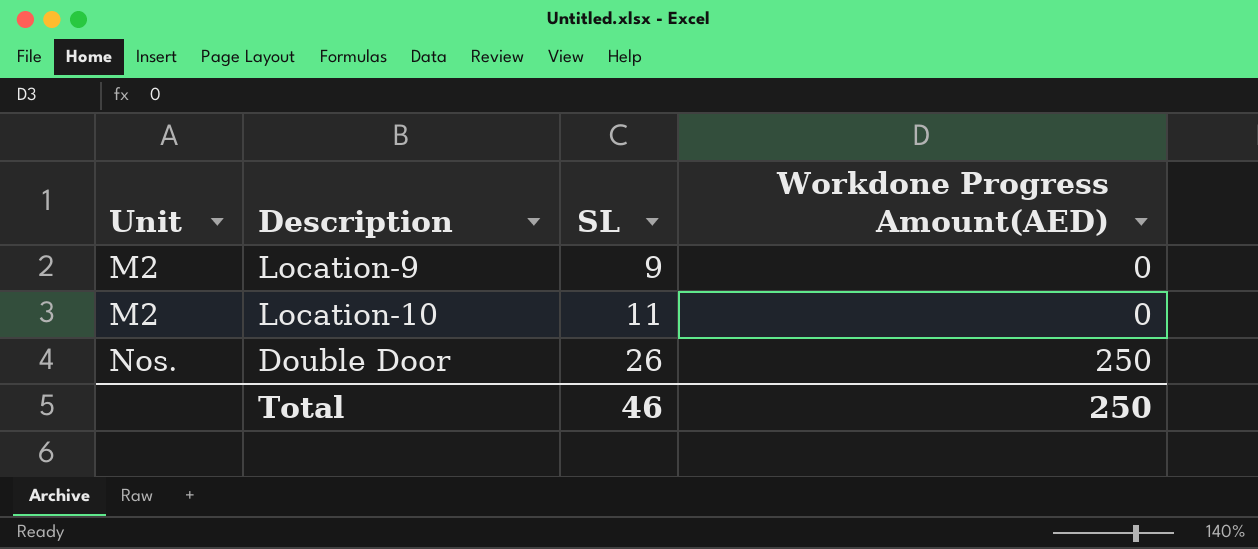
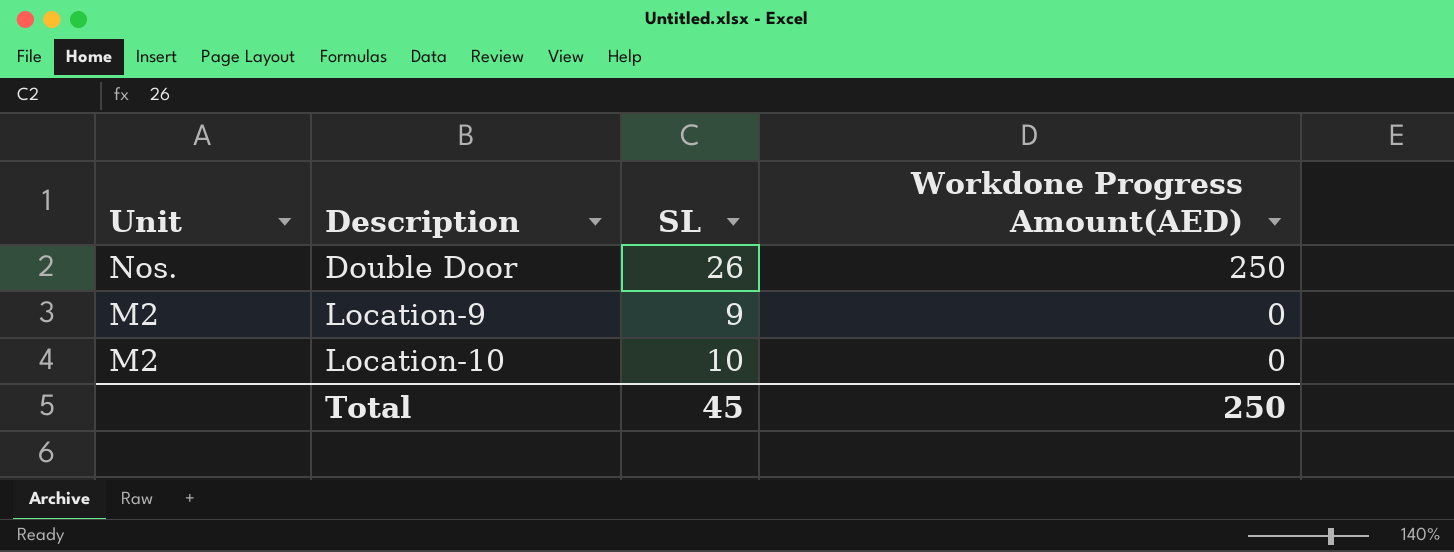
row order: Unit ascending -> Unit descending
Location-10 | SL: 11 -> 10
Total | SL: 46 -> 45

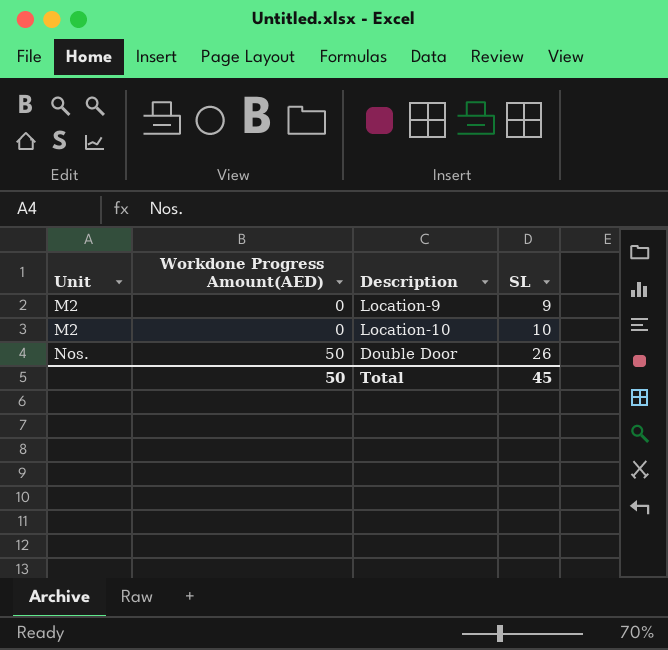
row order: Unit descending -> Unit ascending
column Workdone Progress Amount(AED) | position: 4 -> 2
Double Door | Workdone Progress Amount(AED): 250 -> 50
Total | Workdone Progress Amount(AED): 250 -> 50

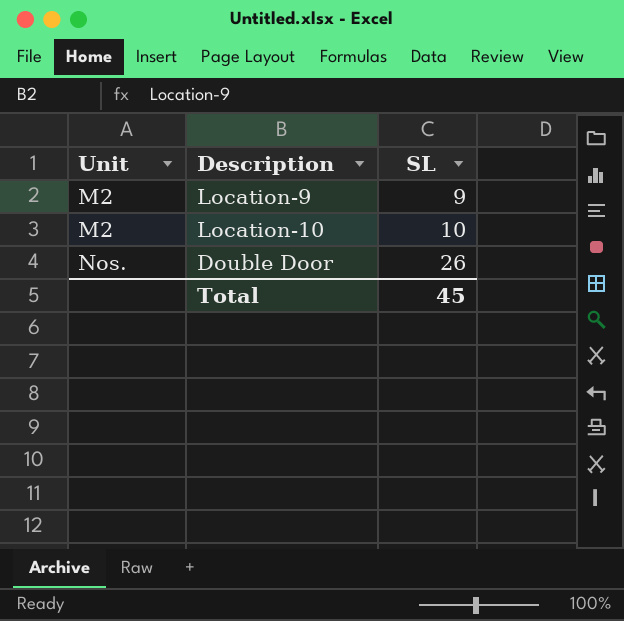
column Workdone Progress Amount(AED) | position: 2 -> none

